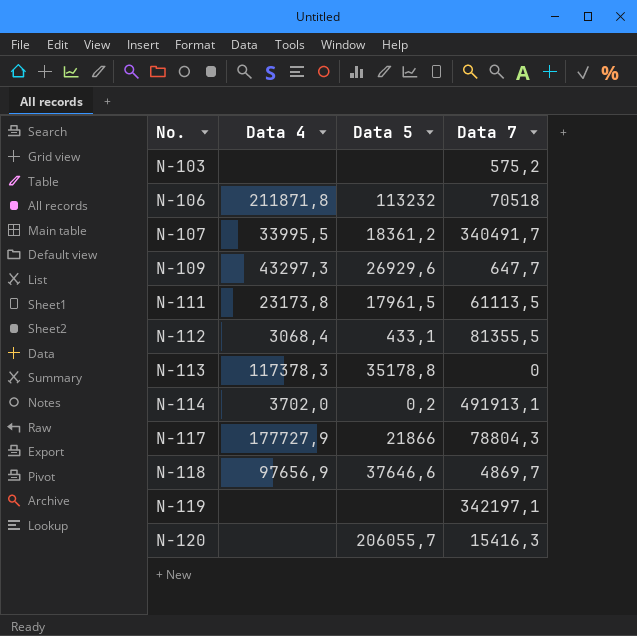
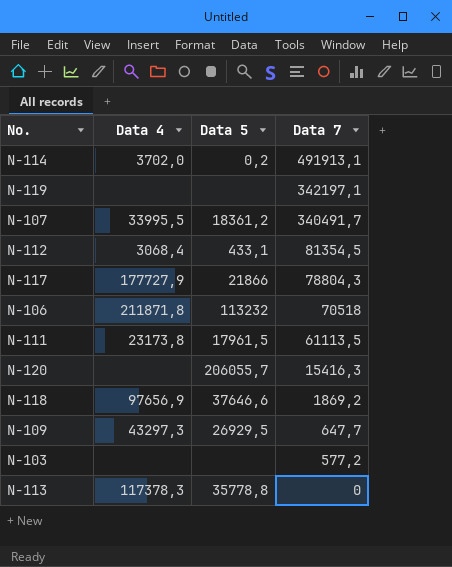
row order: No. ascending -> Data 7 descending
N-112 | Data 7: 81355,5 -> 81354,5
N-118 | Data 7: 4869,7 -> 1869,2
N-109 | Data 5: 26929,6 -> 26929,5
N-103 | Data 7: 575,2 -> 577,2
N-113 | Data 5: 35178,8 -> 35778,8

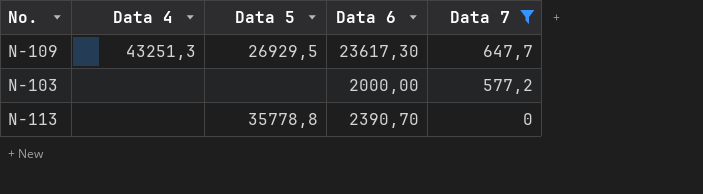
filter: none -> Data 7 <= 647,7
column Data 6 | position: none -> 4
N-109 | Data 4: 43297,3 -> 43251,3
N-113 | Data 4: 117378,3 -> none

